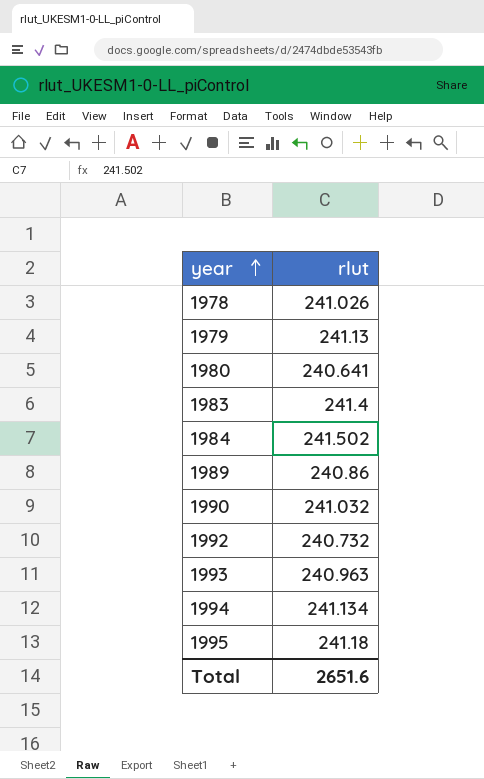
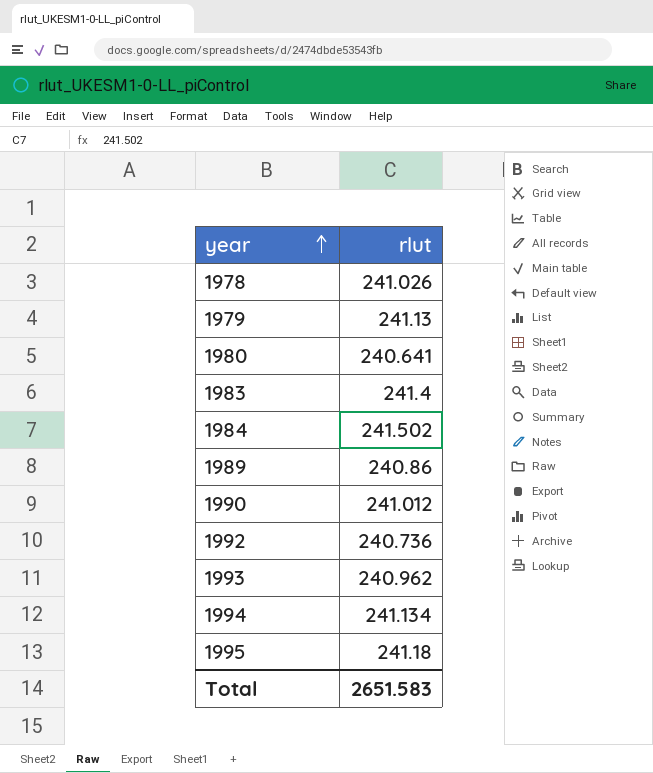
1990 | rlut: 241.032 -> 241.012
1992 | rlut: 240.732 -> 240.736
1993 | rlut: 240.963 -> 240.962
Total | rlut: 2651.6 -> 2651.583

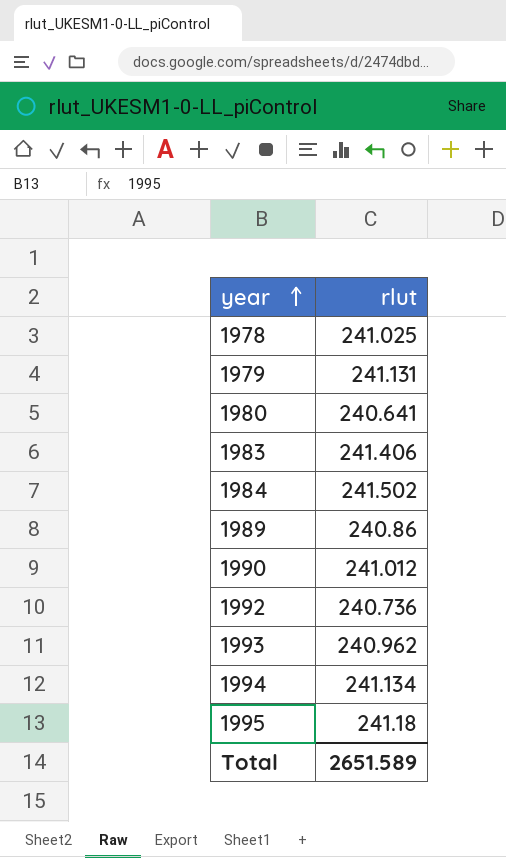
1978 | rlut: 241.026 -> 241.025
1979 | rlut: 241.13 -> 241.131
1983 | rlut: 241.4 -> 241.406
Total | rlut: 2651.583 -> 2651.589

